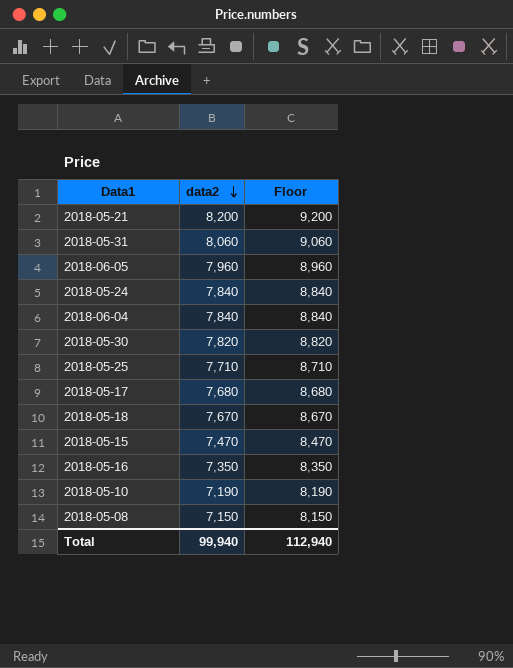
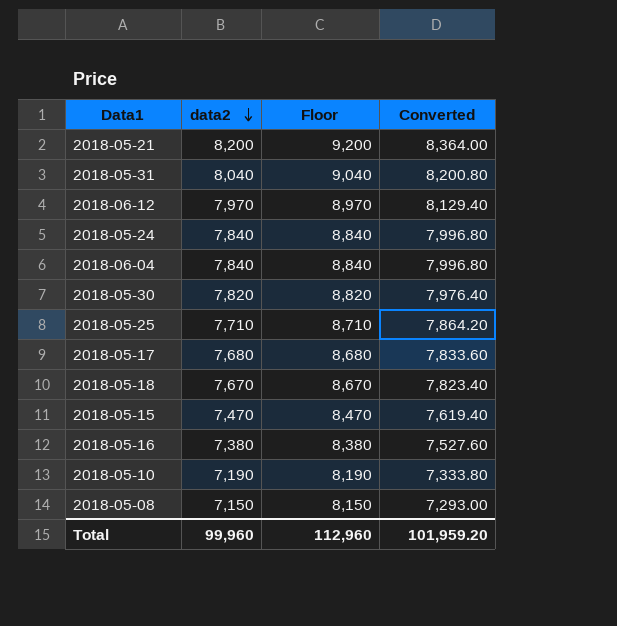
column Converted | formula: none -> [data2] * 1.02
row 2018-06-05: 7,960 | 8,960 -> none
2018-05-31 | data2: 8,060 -> 8,040
2018-05-31 | Floor: 9,060 -> 9,040
row 2018-06-12: none -> 7,970 | 8,970 | 8,129.40
2018-05-16 | data2: 7,350 -> 7,380
2018-05-16 | Floor: 8,350 -> 8,380
Total | data2: 99,940 -> 99,960
Total | Floor: 112,940 -> 112,960

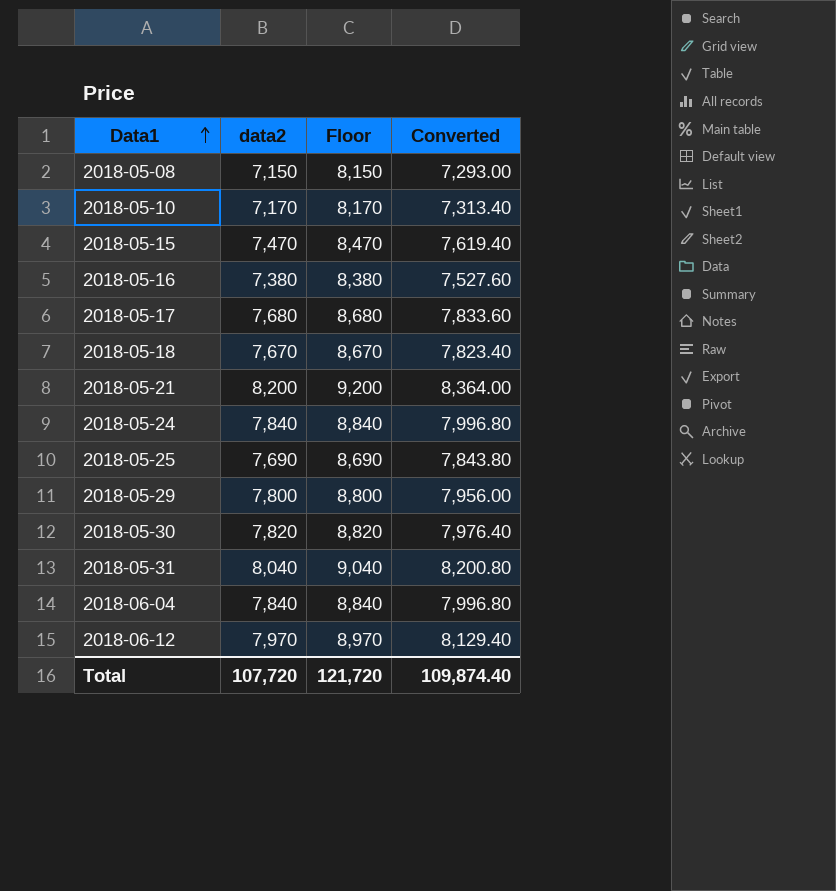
row order: data2 descending -> Data1 ascending
2018-05-10 | data2: 7,190 -> 7,170
2018-05-10 | Floor: 8,190 -> 8,170
2018-05-10 | Converted: 7,333.80 -> 7,313.40
2018-05-25 | data2: 7,710 -> 7,690
2018-05-25 | Floor: 8,710 -> 8,690
2018-05-25 | Converted: 7,864.20 -> 7,843.80
row 2018-05-29: none -> 7,800 | 8,800 | 7,956.00
Total | data2: 99,960 -> 107,720
Total | Floor: 112,960 -> 121,720
Total | Converted: 101,959.20 -> 109,874.40

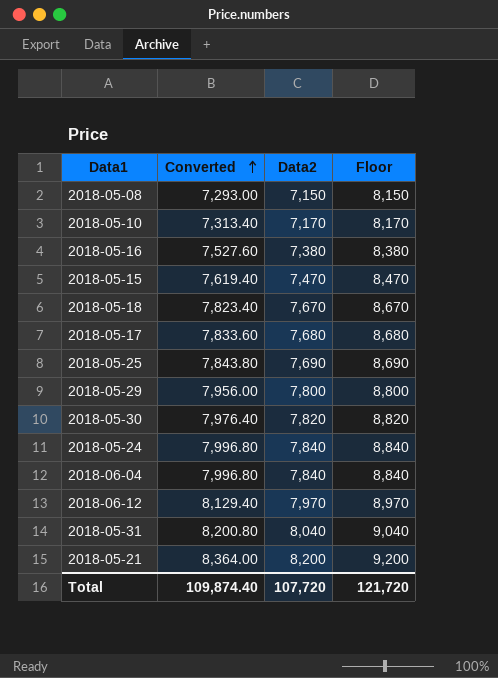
row order: Data1 ascending -> Converted ascending
column Converted | position: 4 -> 2
column name: data2 -> Data2

